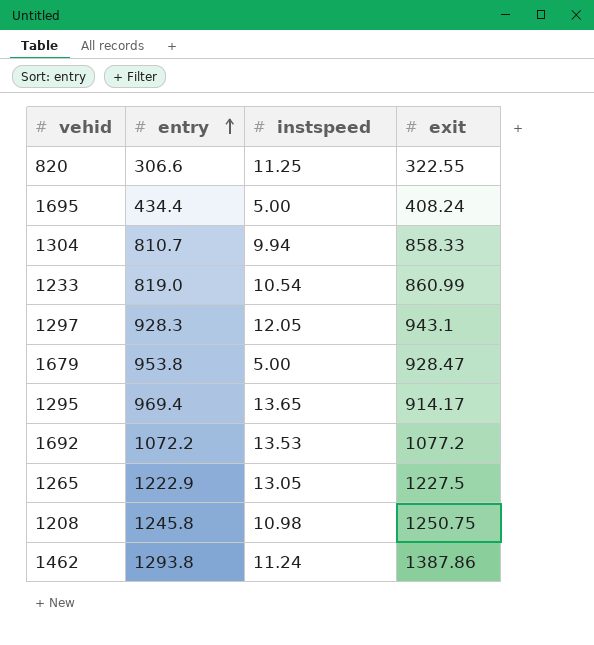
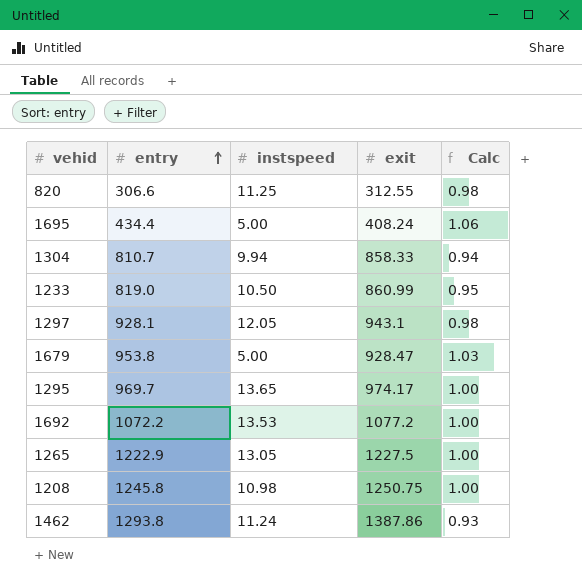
column Calc | formula: none -> [entry] / [exit]
820 | exit: 322.55 -> 312.55
1233 | instspeed: 10.54 -> 10.50
1297 | entry: 928.3 -> 928.1
1295 | entry: 969.4 -> 969.7
1295 | exit: 914.17 -> 974.17

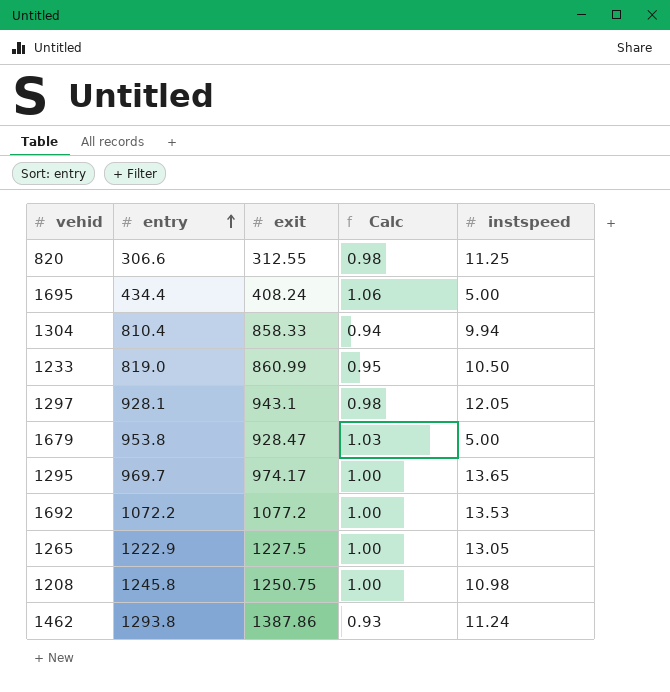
column instspeed | position: 3 -> 5
1304 | entry: 810.7 -> 810.4

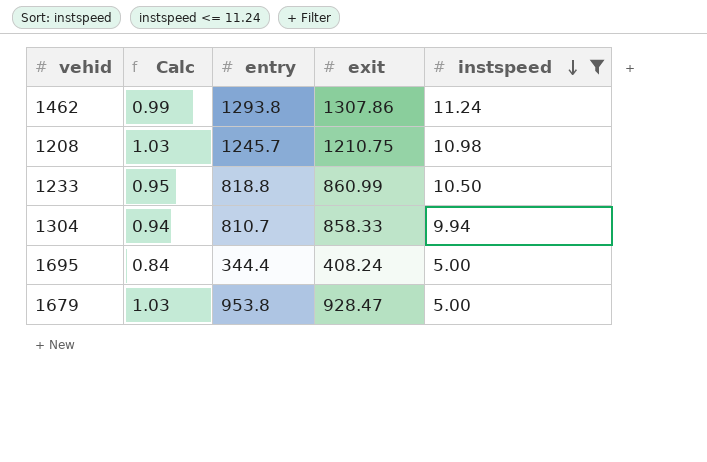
filter: none -> instspeed <= 11.24
row order: entry ascending -> instspeed descending
column Calc | position: 4 -> 2
1462 | Calc: 0.93 -> 0.99
1462 | exit: 1387.86 -> 1307.86
1208 | Calc: 1.00 -> 1.03
1208 | entry: 1245.8 -> 1245.7
1208 | exit: 1250.75 -> 1210.75
1233 | entry: 819.0 -> 818.8
1304 | entry: 810.4 -> 810.7
1695 | Calc: 1.06 -> 0.84
1695 | entry: 434.4 -> 344.4

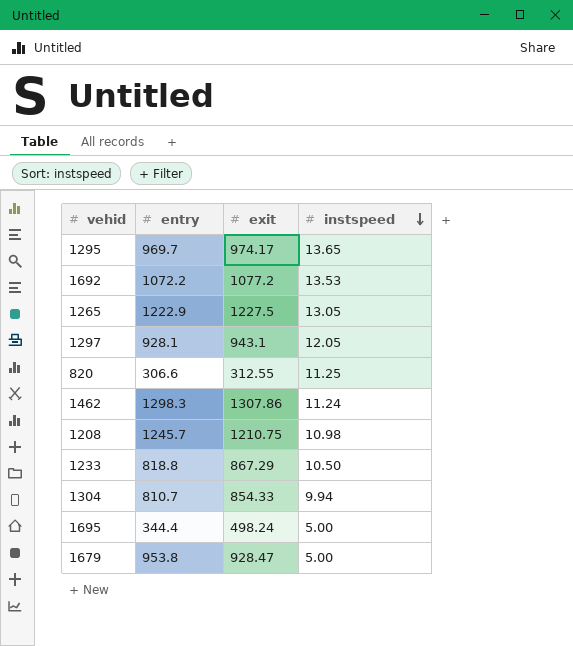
filter: instspeed <= 11.24 -> none
column Calc | formula: [entry] / [exit] -> none
1462 | entry: 1293.8 -> 1298.3
1233 | exit: 860.99 -> 867.29
1304 | exit: 858.33 -> 854.33
1695 | exit: 408.24 -> 498.24

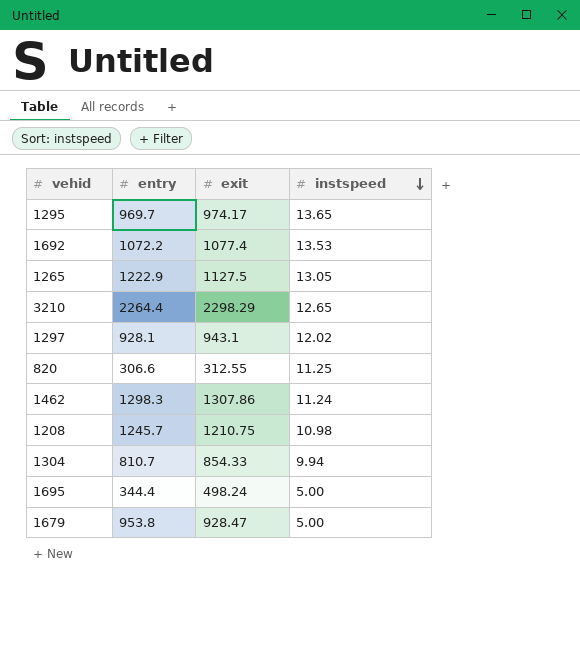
row 1233: 818.8 | 867.29 | 10.50 -> none
1692 | exit: 1077.2 -> 1077.4
1265 | exit: 1227.5 -> 1127.5
row 3210: none -> 2264.4 | 2298.29 | 12.65
1297 | instspeed: 12.05 -> 12.02

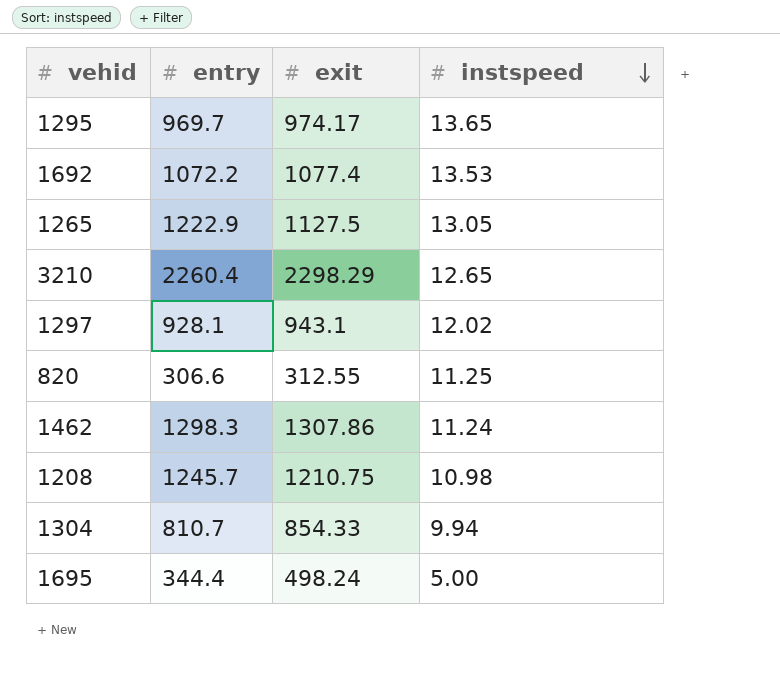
row 1679: 953.8 | 928.47 | 5.00 -> none
3210 | entry: 2264.4 -> 2260.4

